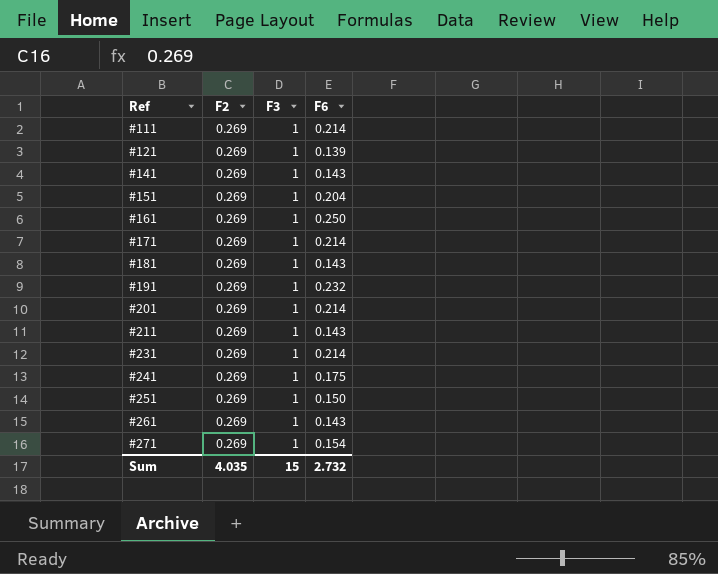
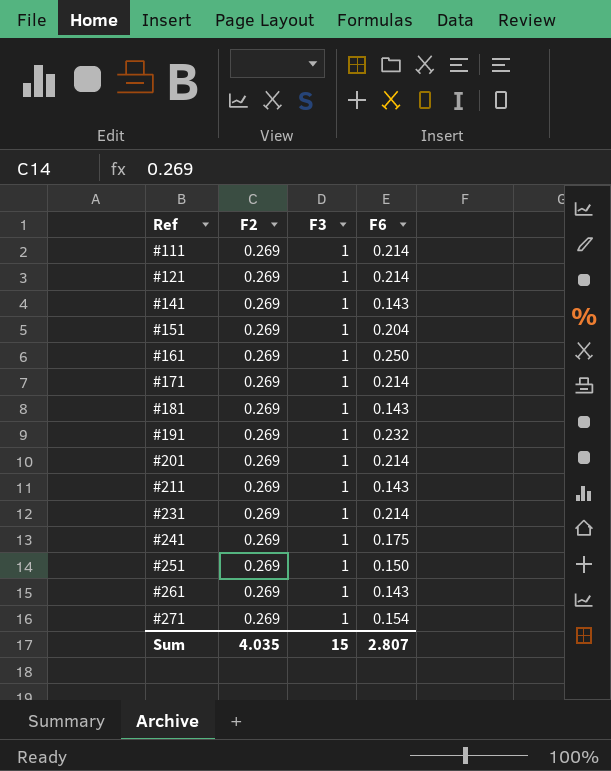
#121 | F6: 0.139 -> 0.214
Sum | F6: 2.732 -> 2.807

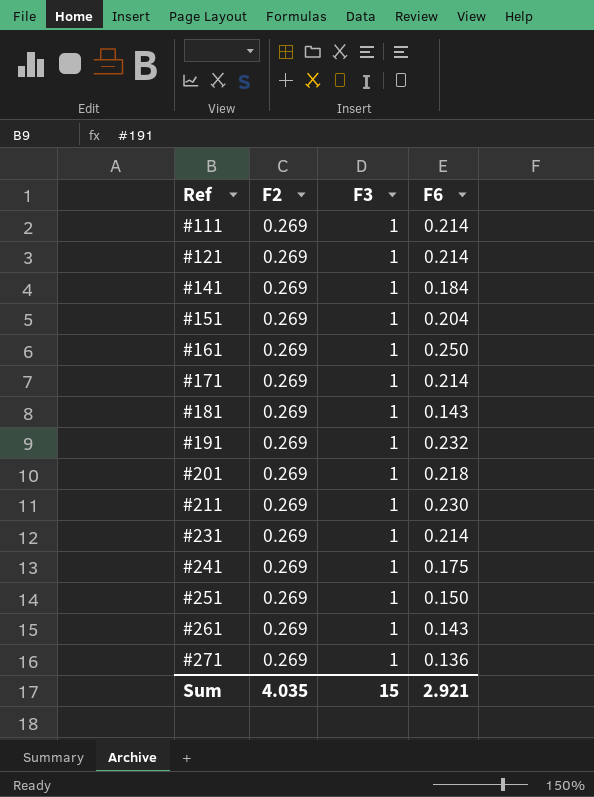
#141 | F6: 0.143 -> 0.184
#201 | F6: 0.214 -> 0.218
#211 | F6: 0.143 -> 0.230
#271 | F6: 0.154 -> 0.136
Sum | F6: 2.807 -> 2.921

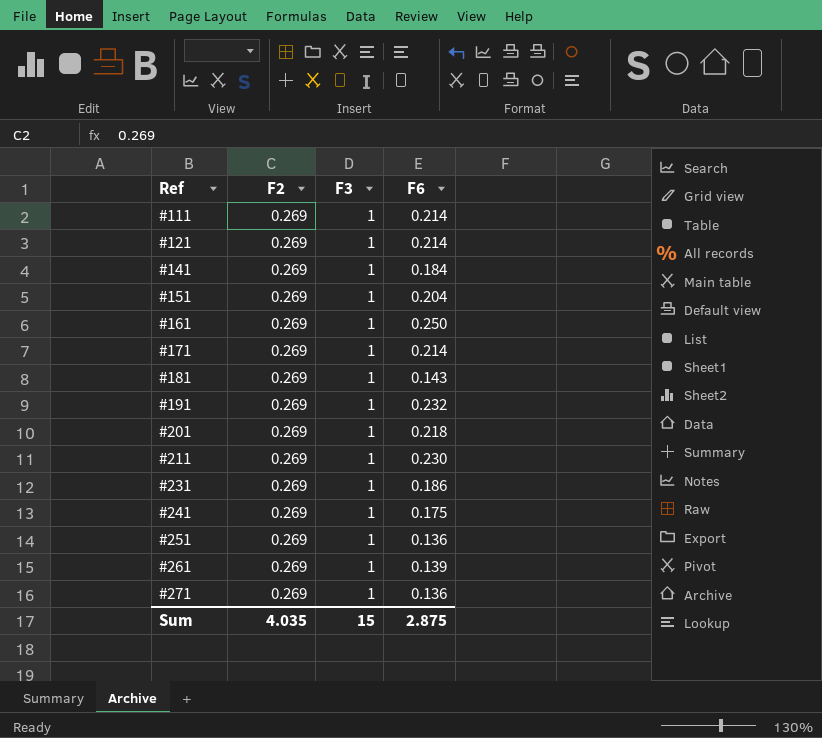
#231 | F6: 0.214 -> 0.186
#251 | F6: 0.150 -> 0.136
#261 | F6: 0.143 -> 0.139
Sum | F6: 2.921 -> 2.875

